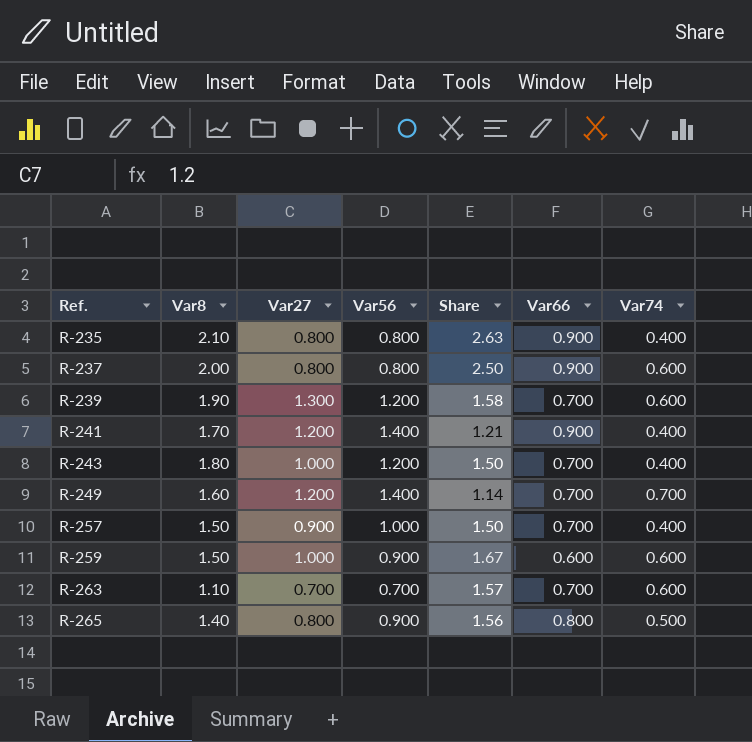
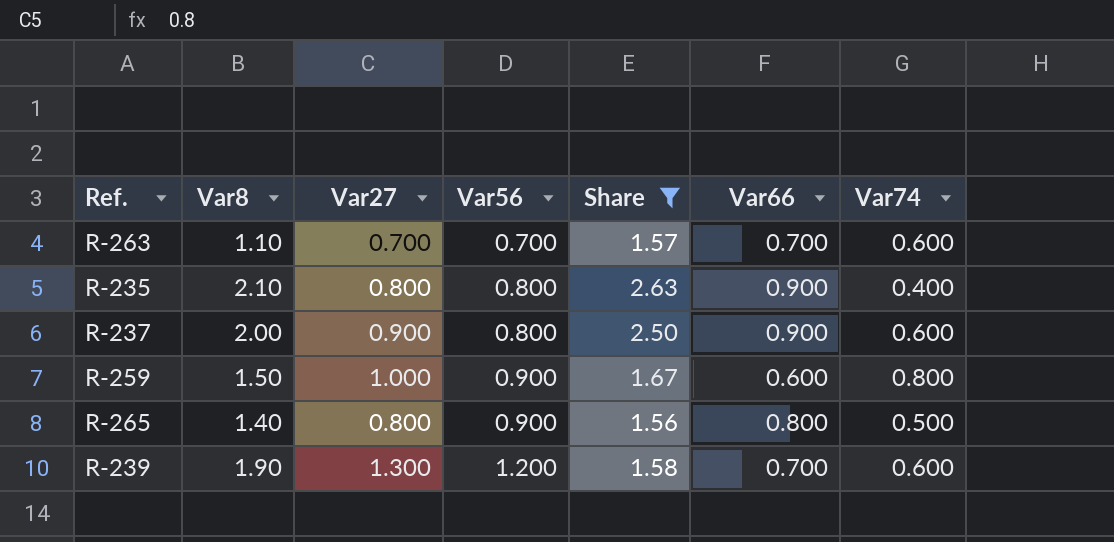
filter: none -> Share >= 1.56
row order: Ref. ascending -> Var56 ascending
R-237 | Var27: 0.800 -> 0.900
R-259 | Var74: 0.600 -> 0.800

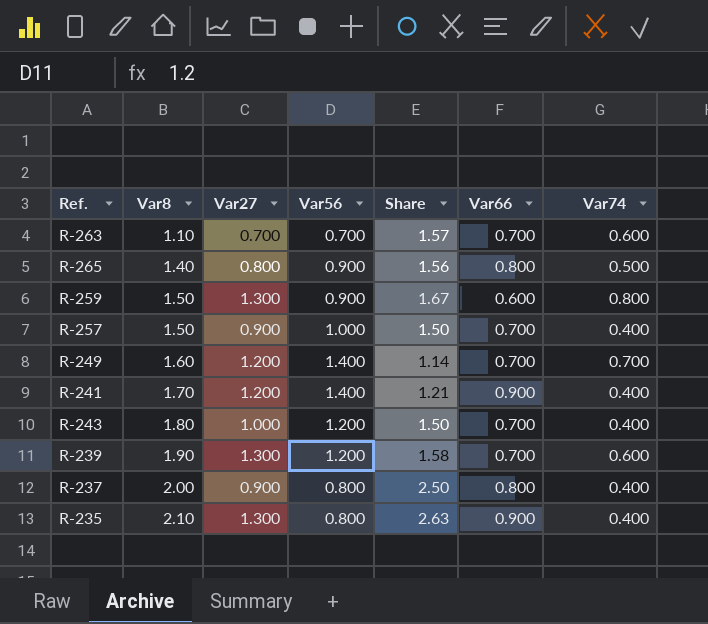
filter: Share >= 1.56 -> none
row order: Var56 ascending -> Var8 ascending
R-259 | Var27: 1.000 -> 1.300
R-237 | Var66: 0.900 -> 0.800
R-237 | Var74: 0.600 -> 0.400
R-235 | Var27: 0.800 -> 1.300

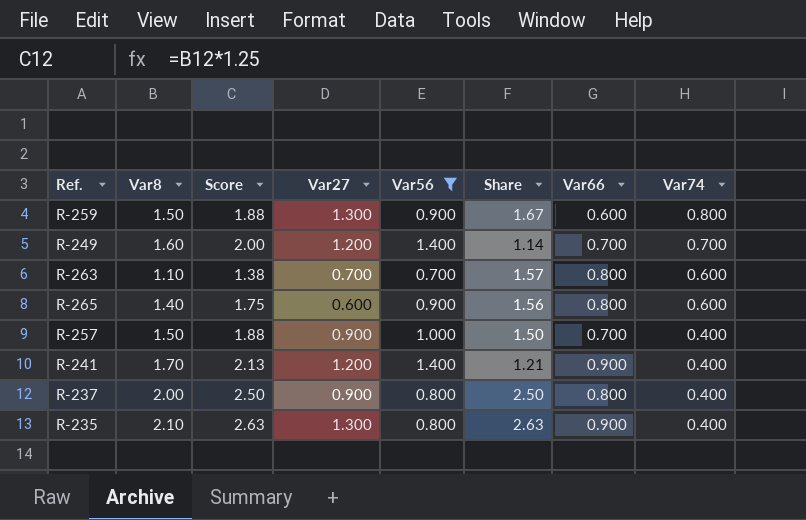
filter: none -> Var56 != 1.200
row order: Var8 ascending -> Var74 descending
column Score | formula: none -> [Var8] * 1.25
R-263 | Var66: 0.700 -> 0.800
R-265 | Var27: 0.800 -> 0.600
R-265 | Var74: 0.500 -> 0.600

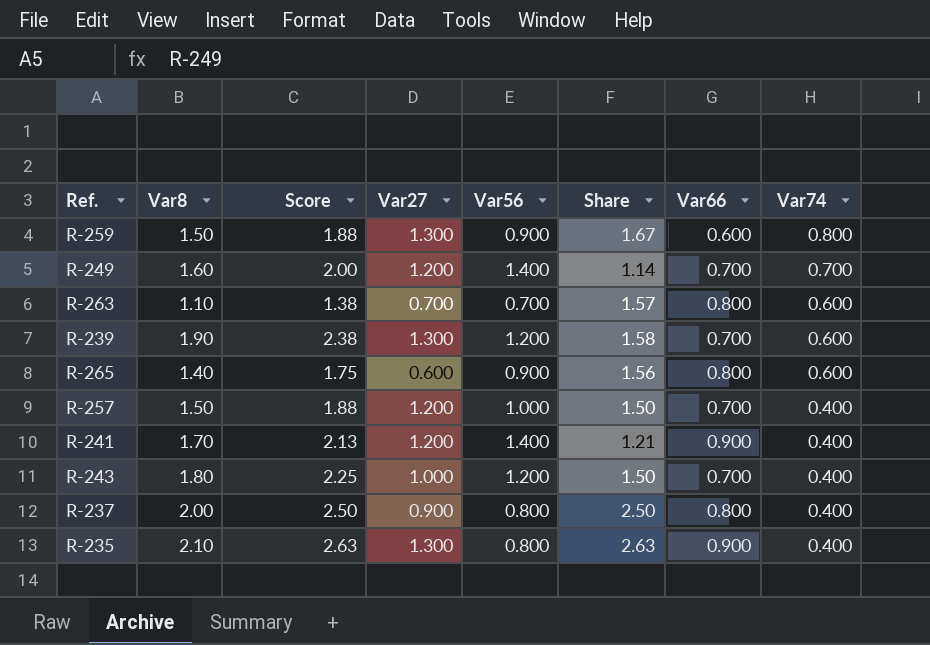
filter: Var56 != 1.200 -> none
R-257 | Var27: 0.900 -> 1.200

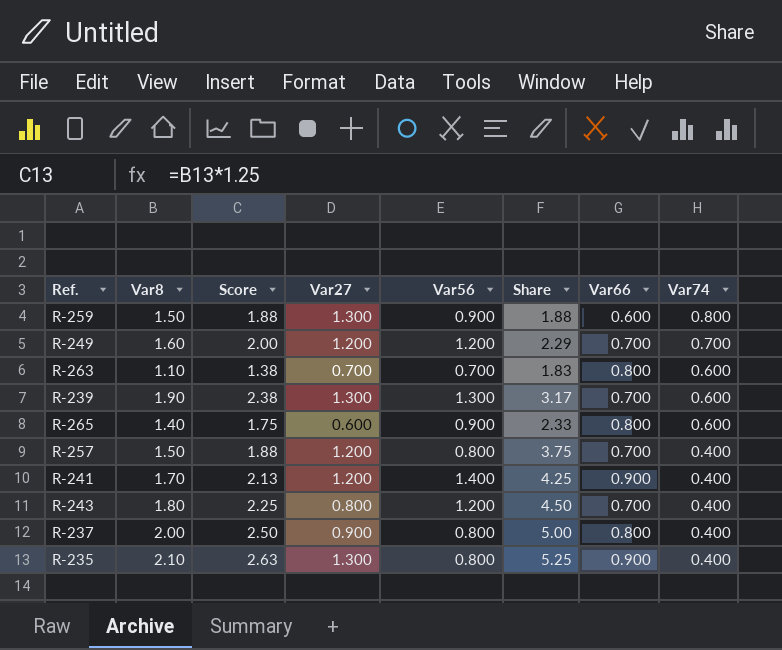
column Share | formula: [Var8] / [Var56] -> [Var8] / [Var74]
R-249 | Var56: 1.400 -> 1.200
R-239 | Var56: 1.200 -> 1.300
R-257 | Var56: 1.000 -> 0.800
R-243 | Var27: 1.000 -> 0.800

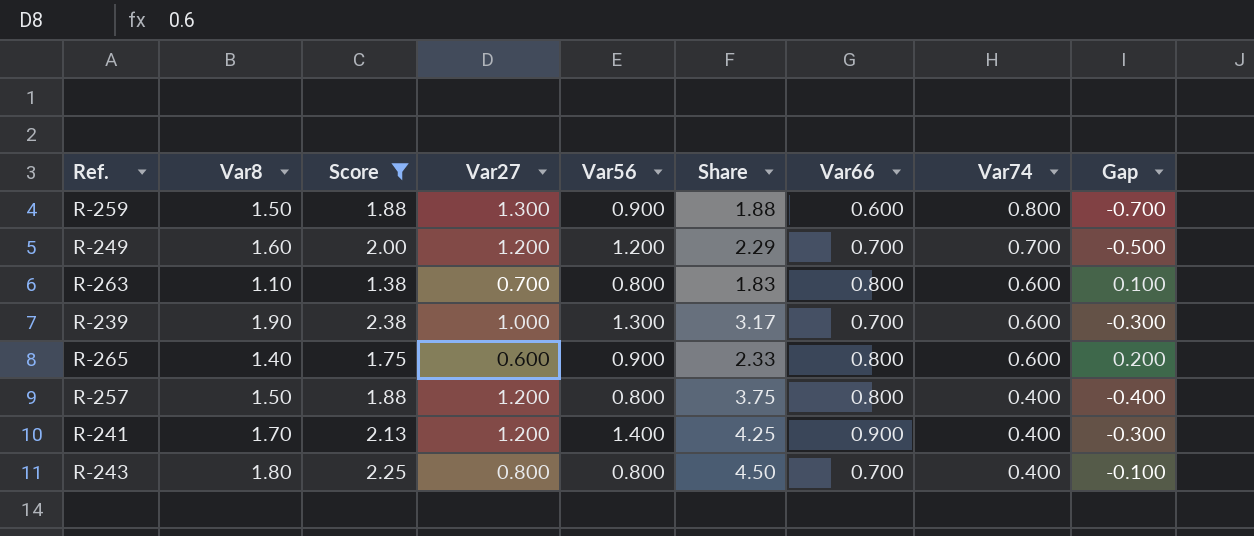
filter: none -> Score <= 2.38
column Gap | formula: none -> [Var66] - [Var27]
R-263 | Var56: 0.700 -> 0.800
R-239 | Var27: 1.300 -> 1.000
R-257 | Var66: 0.700 -> 0.800
R-243 | Var56: 1.200 -> 0.800

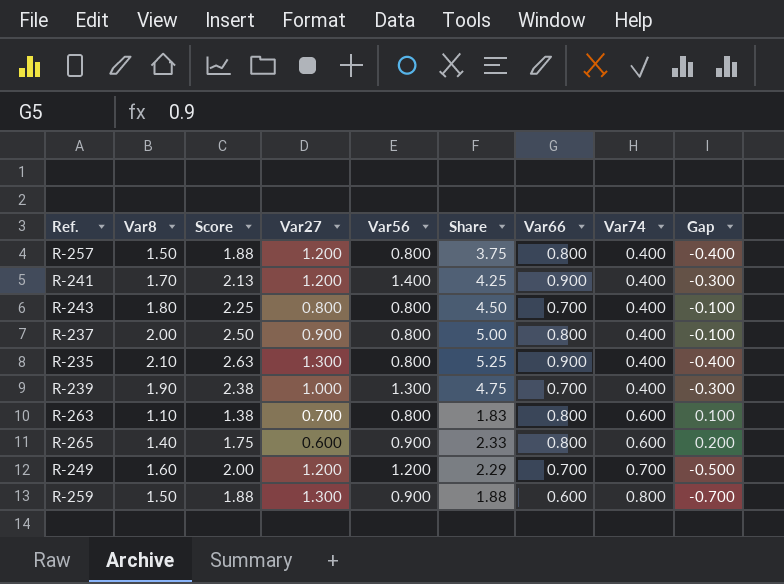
filter: Score <= 2.38 -> none
row order: Var74 descending -> Var74 ascending
R-239 | Share: 3.17 -> 4.75
R-239 | Var74: 0.600 -> 0.400

